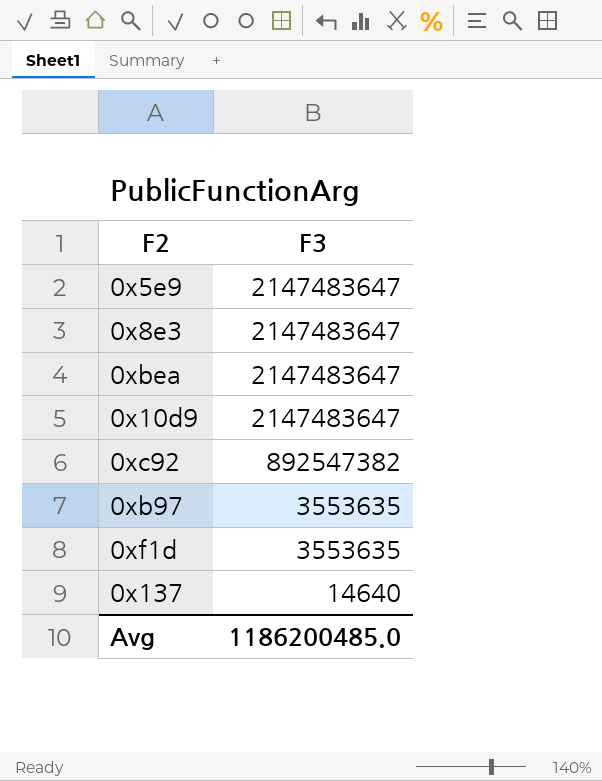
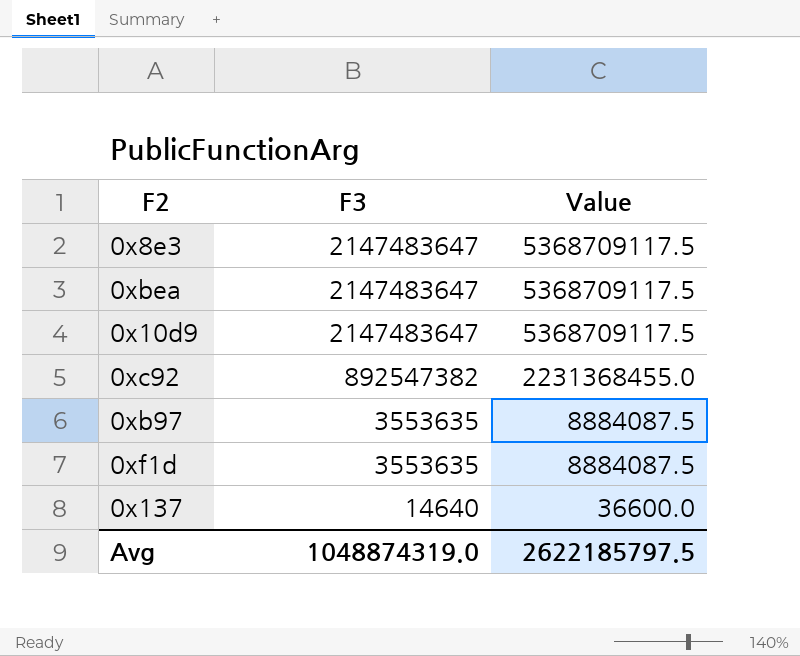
column Value | formula: none -> [F3] * 2.5
row 0x5e9: 2147483647 -> none
Avg | F3: 1186200485.0 -> 1048874319.0

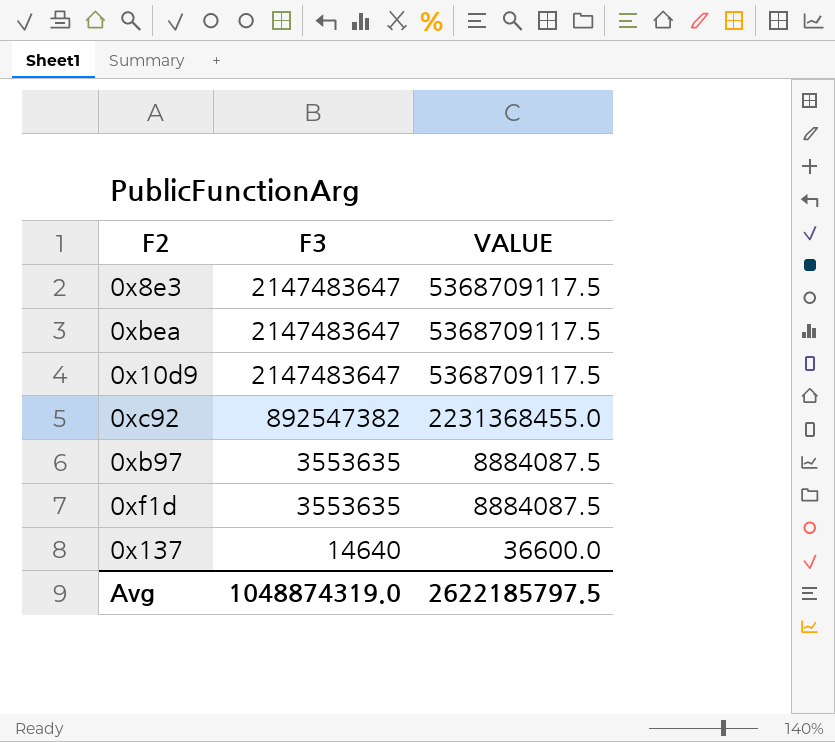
column name: Value -> VALUE

